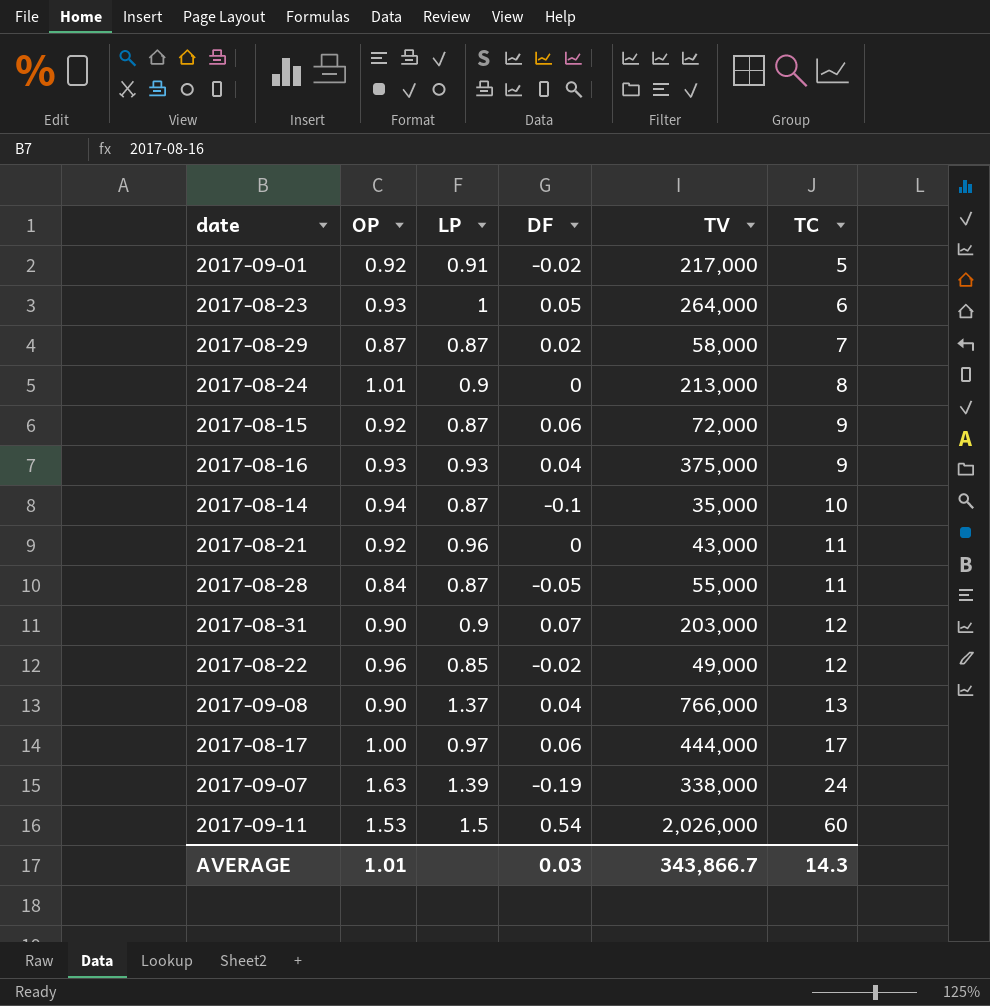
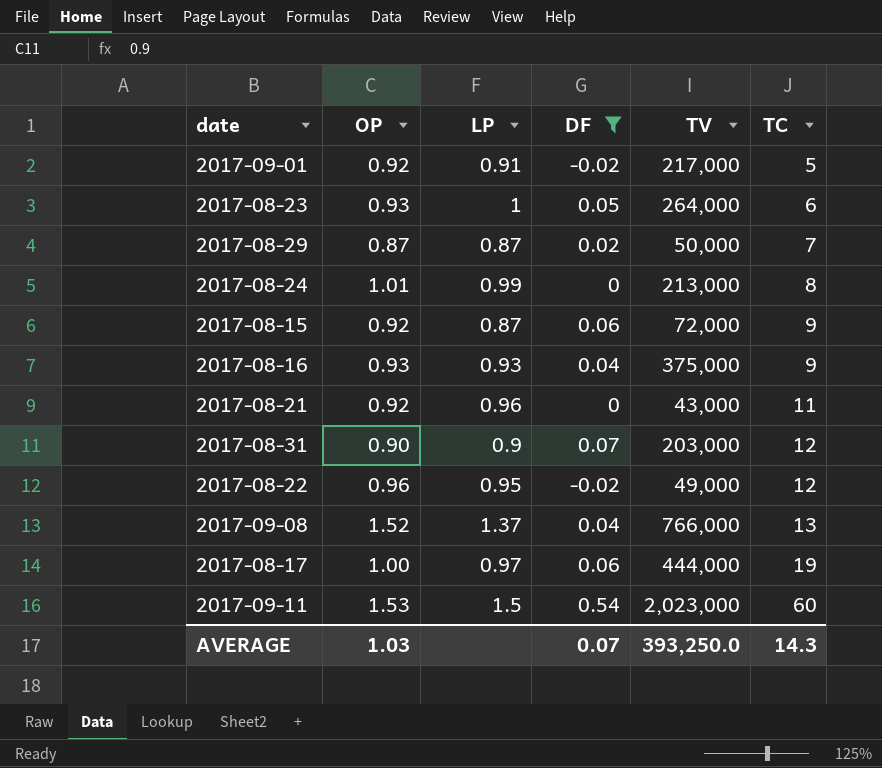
filter: none -> DF >= -0.02
2017-08-29 | TV: 58,000 -> 50,000
2017-08-24 | LP: 0.9 -> 0.99
2017-08-22 | LP: 0.85 -> 0.95
2017-09-08 | OP: 0.90 -> 1.52
2017-08-17 | TC: 17 -> 19
2017-09-11 | TV: 2,026,000 -> 2,023,000
AVERAGE | OP: 1.01 -> 1.03
AVERAGE | DF: 0.03 -> 0.07
AVERAGE | TV: 343,866.7 -> 393,250.0

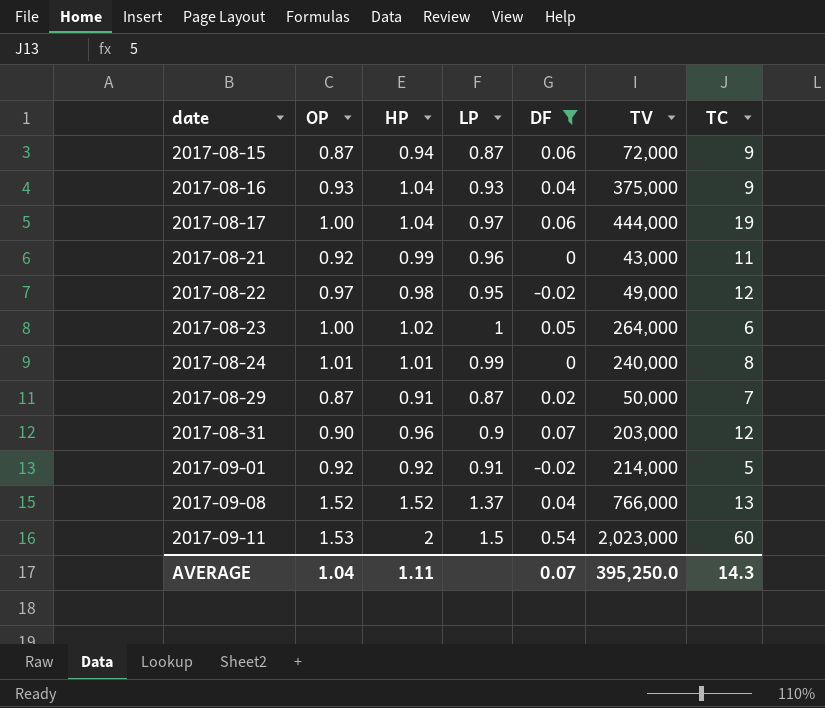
row order: TC ascending -> date ascending
column HP | position: none -> 3
2017-08-15 | OP: 0.92 -> 0.87
2017-08-22 | OP: 0.96 -> 0.97
2017-08-23 | OP: 0.93 -> 1.00
2017-08-24 | TV: 213,000 -> 240,000
2017-09-01 | TV: 217,000 -> 214,000
AVERAGE | OP: 1.03 -> 1.04
AVERAGE | TV: 393,250.0 -> 395,250.0

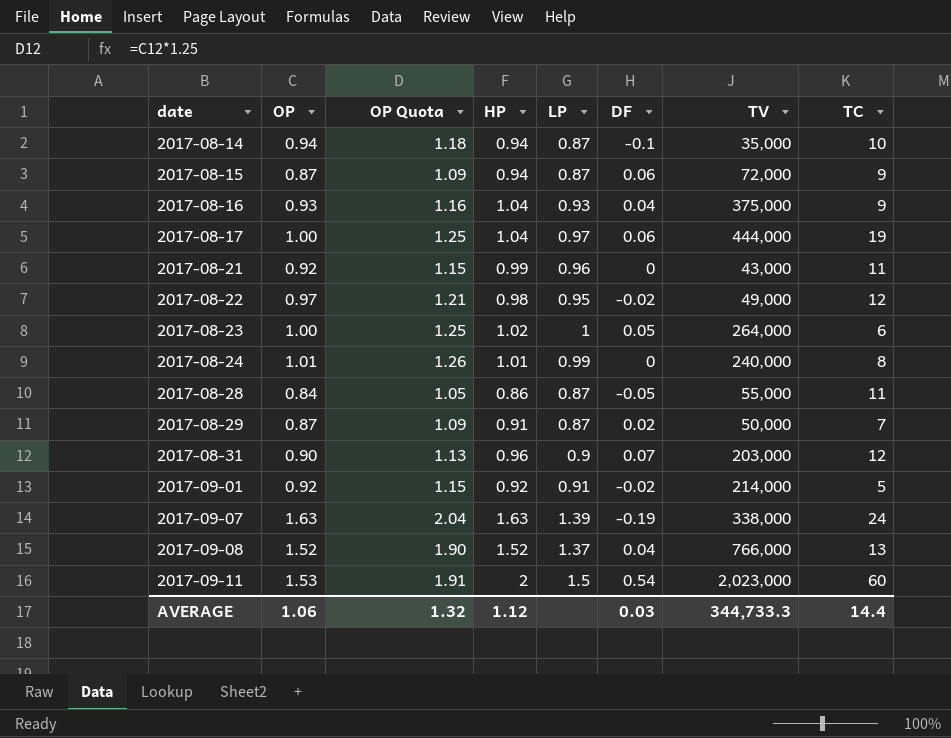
filter: DF >= -0.02 -> none
column OP Quota | formula: none -> [OP] * 1.25
AVERAGE | OP: 1.04 -> 1.06
AVERAGE | HP: 1.11 -> 1.12
AVERAGE | DF: 0.07 -> 0.03
AVERAGE | TV: 395,250.0 -> 344,733.3
AVERAGE | TC: 14.3 -> 14.4

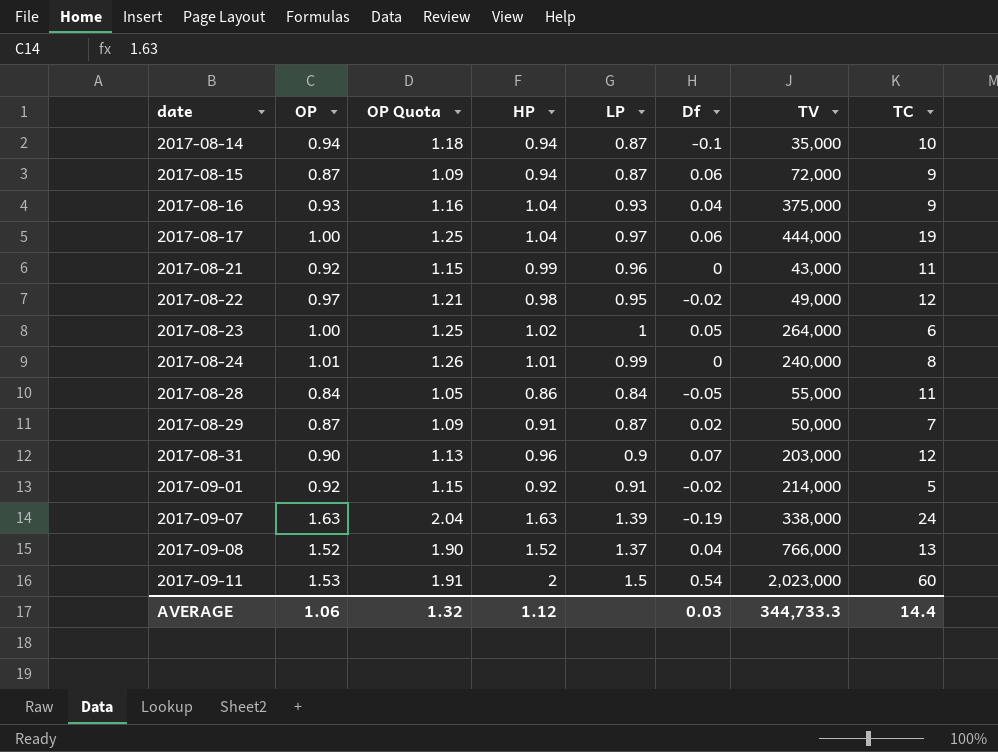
column name: DF -> Df
2017-08-28 | LP: 0.87 -> 0.84

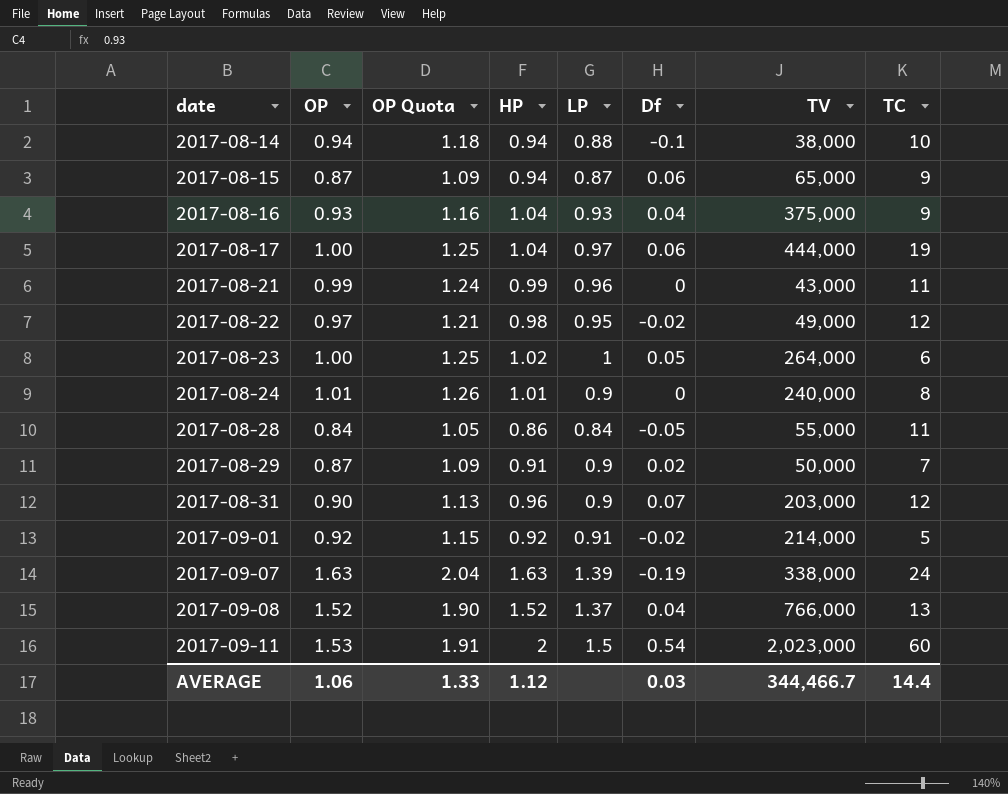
2017-08-14 | LP: 0.87 -> 0.88
2017-08-14 | TV: 35,000 -> 38,000
2017-08-15 | TV: 72,000 -> 65,000
2017-08-21 | OP: 0.92 -> 0.99
2017-08-21 | OP Quota: 1.15 -> 1.24
2017-08-24 | LP: 0.99 -> 0.9
2017-08-29 | LP: 0.87 -> 0.9
AVERAGE | OP Quota: 1.32 -> 1.33
AVERAGE | TV: 344,733.3 -> 344,466.7

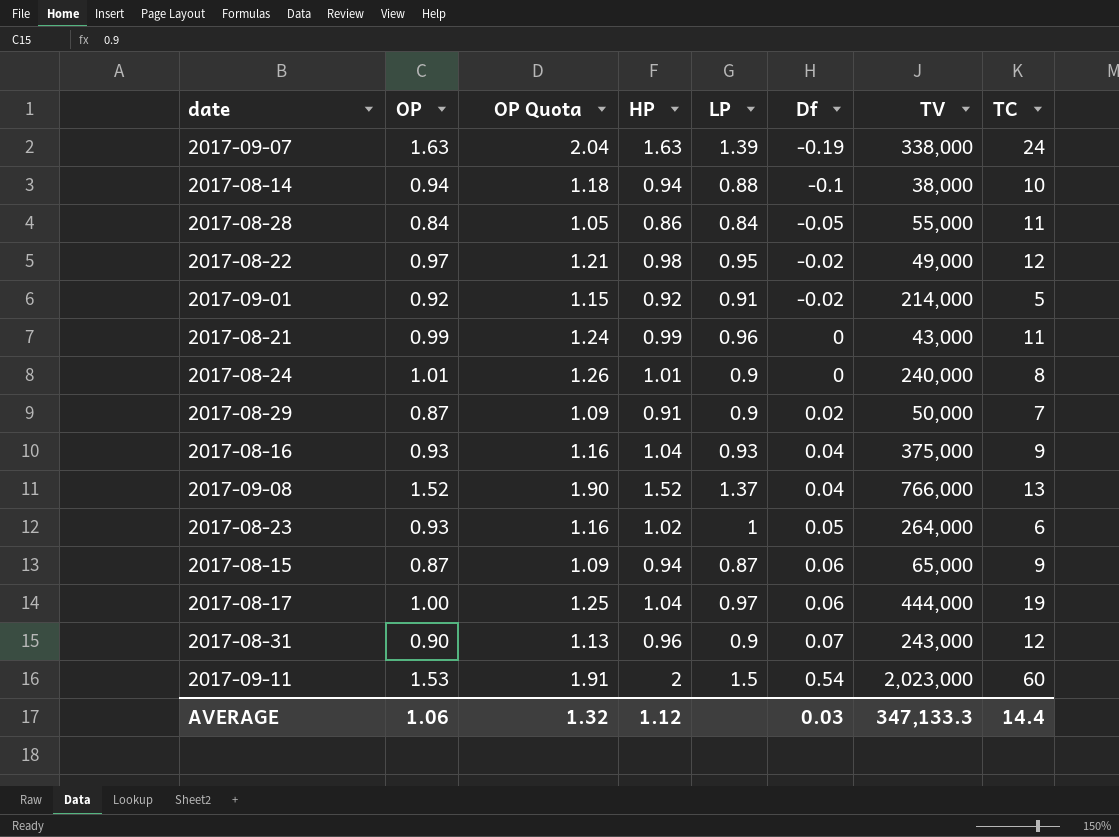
row order: date ascending -> Df ascending
2017-08-23 | OP: 1.00 -> 0.93
2017-08-23 | OP Quota: 1.25 -> 1.16
2017-08-31 | TV: 203,000 -> 243,000
AVERAGE | OP Quota: 1.33 -> 1.32
AVERAGE | TV: 344,466.7 -> 347,133.3

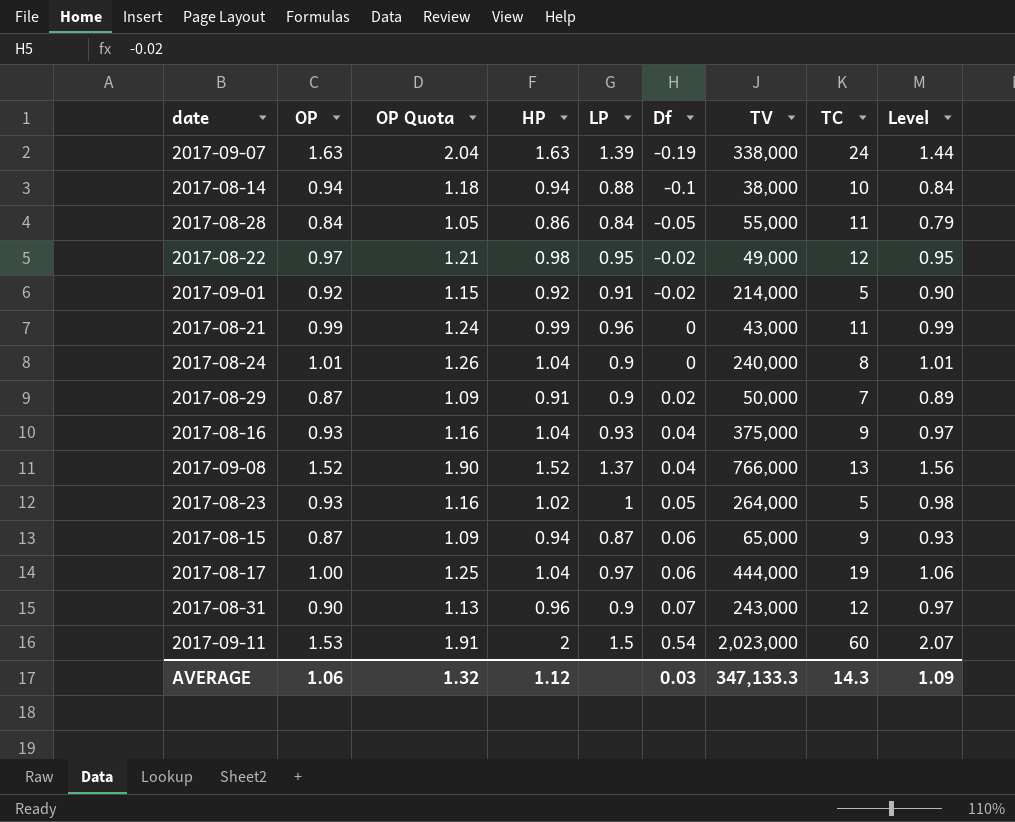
column Level | formula: none -> [OP] + [Df]
2017-08-24 | HP: 1.01 -> 1.04
2017-08-23 | TC: 6 -> 5
AVERAGE | TC: 14.4 -> 14.3

